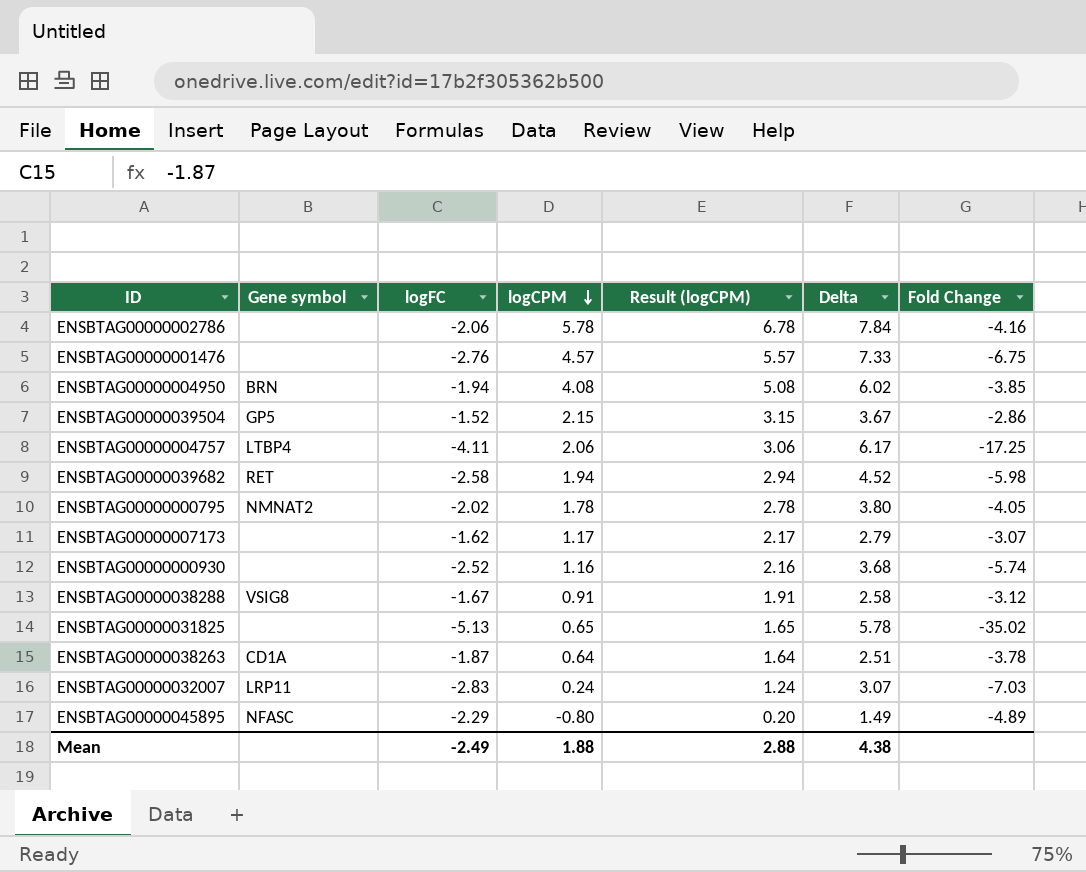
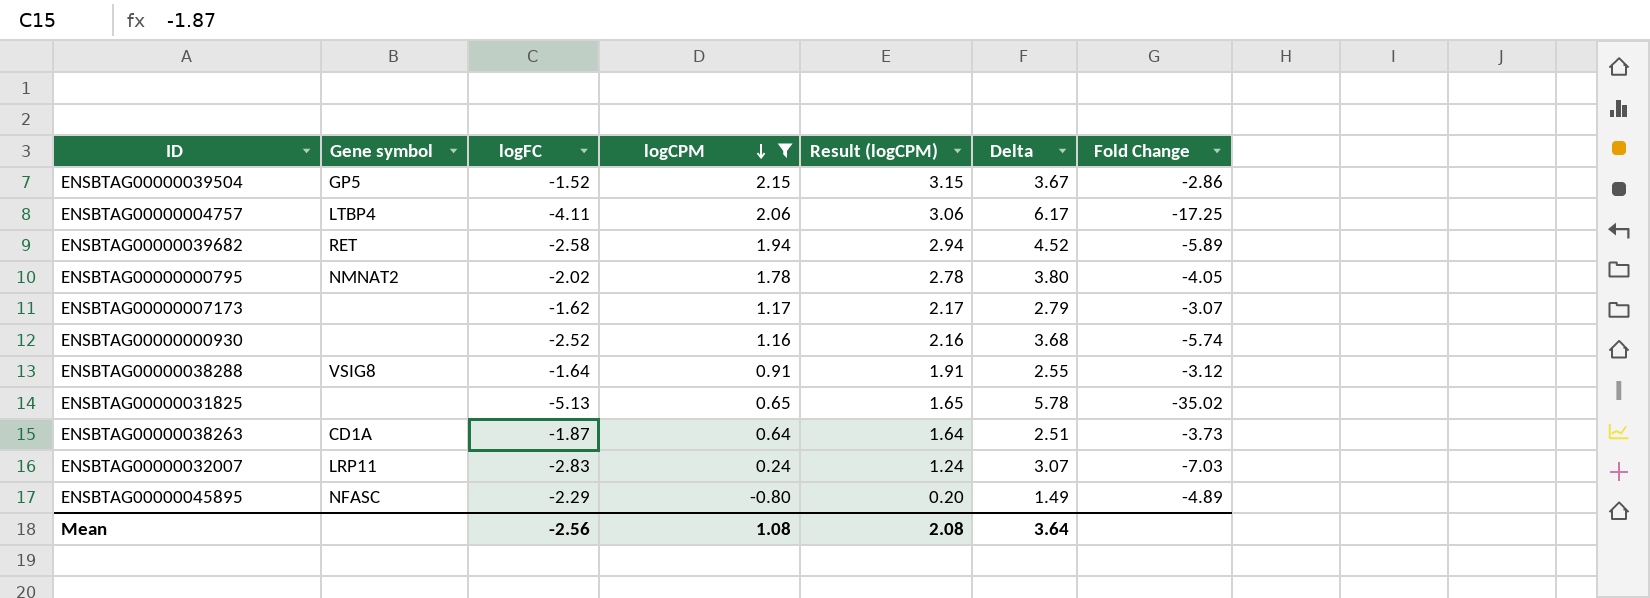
filter: none -> logCPM <= 2.15
ENSBTAG00000039682 | Fold Change: -5.98 -> -5.89
ENSBTAG00000038288 | logFC: -1.67 -> -1.64
ENSBTAG00000038288 | Delta: 2.58 -> 2.55
ENSBTAG00000038263 | Fold Change: -3.78 -> -3.73
Mean | logFC: -2.49 -> -2.56
Mean | logCPM: 1.88 -> 1.08
Mean | Result (logCPM): 2.88 -> 2.08
Mean | Delta: 4.38 -> 3.64

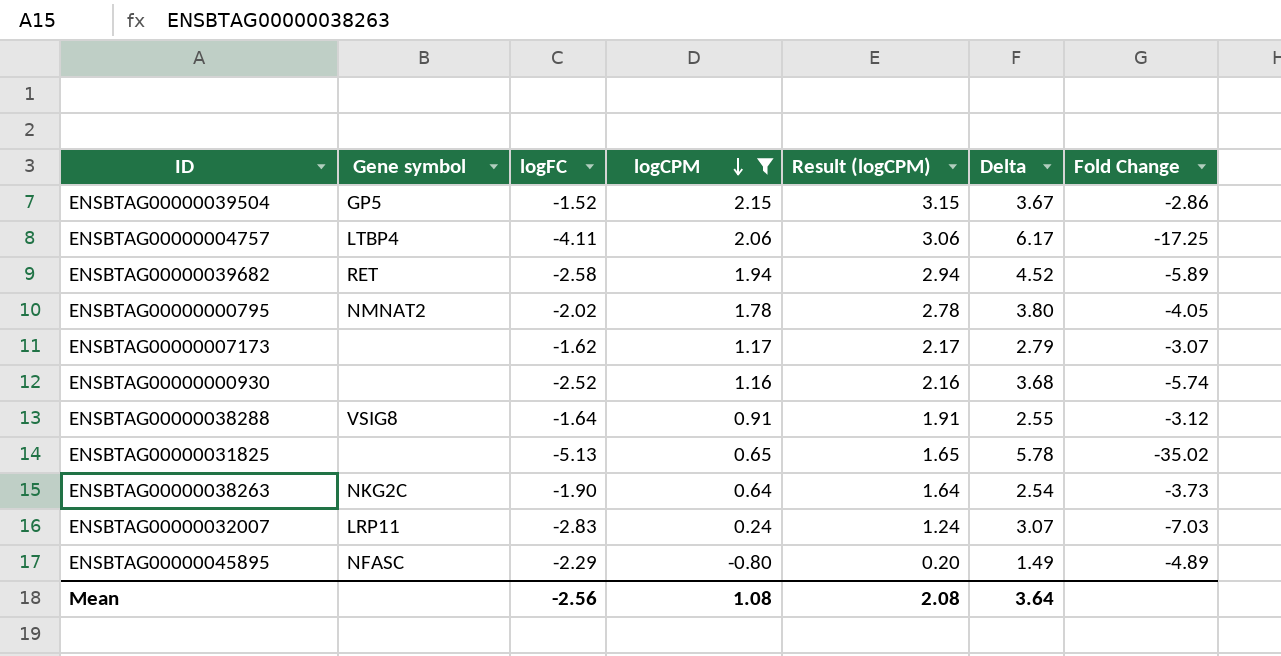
ENSBTAG00000038263 | Gene symbol: CD1A -> NKG2C
ENSBTAG00000038263 | logFC: -1.87 -> -1.90
ENSBTAG00000038263 | Delta: 2.51 -> 2.54

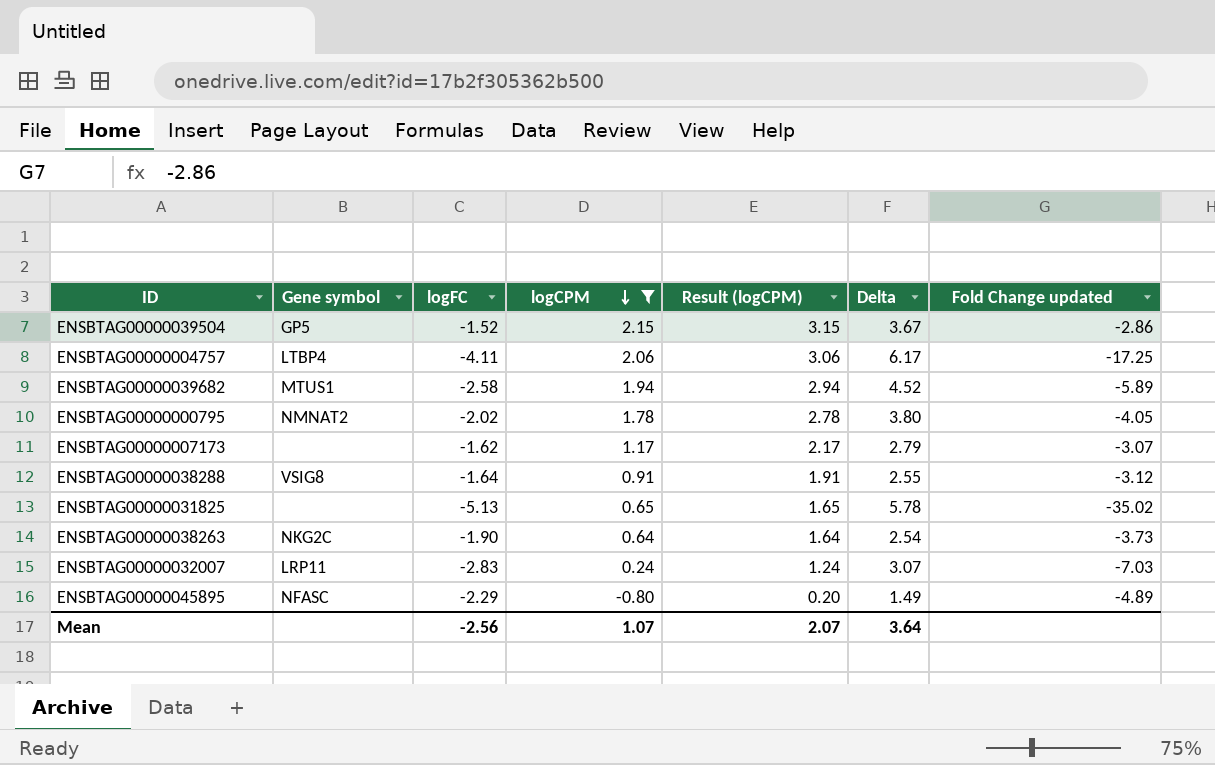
column name: Fold Change -> Fold Change updated
row ENSBTAG00000000930: none | -2.52 | 1.16 | 2.16 | 3.68 | -5.74 -> none
ENSBTAG00000039682 | Gene symbol: RET -> MTUS1
Mean | logCPM: 1.08 -> 1.07
Mean | Result (logCPM): 2.08 -> 2.07

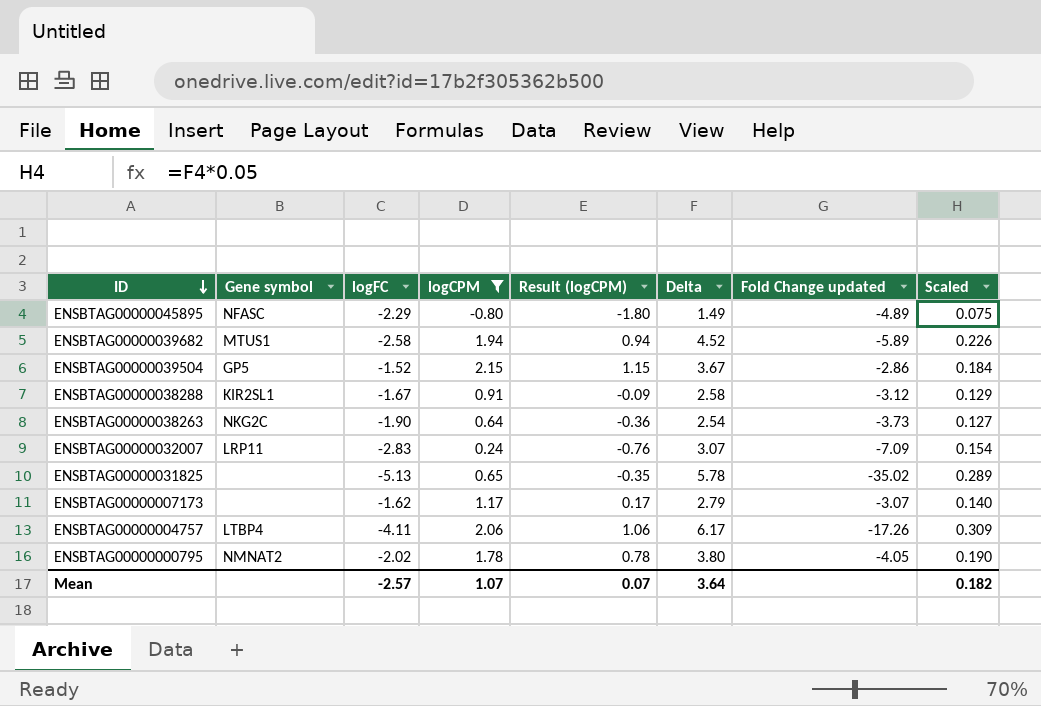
row order: logCPM descending -> ID descending
column Result (logCPM) | formula: [logCPM] + 1 -> [logCPM] - 1
column Scaled | formula: none -> [Delta] * 0.05
ENSBTAG00000038288 | Gene symbol: VSIG8 -> KIR2SL1
ENSBTAG00000038288 | logFC: -1.64 -> -1.67
ENSBTAG00000038288 | Delta: 2.55 -> 2.58
ENSBTAG00000032007 | Fold Change updated: -7.03 -> -7.09
ENSBTAG00000004757 | Fold Change updated: -17.25 -> -17.26
Mean | logFC: -2.56 -> -2.57
Mean | Result (logCPM): 2.07 -> 0.07

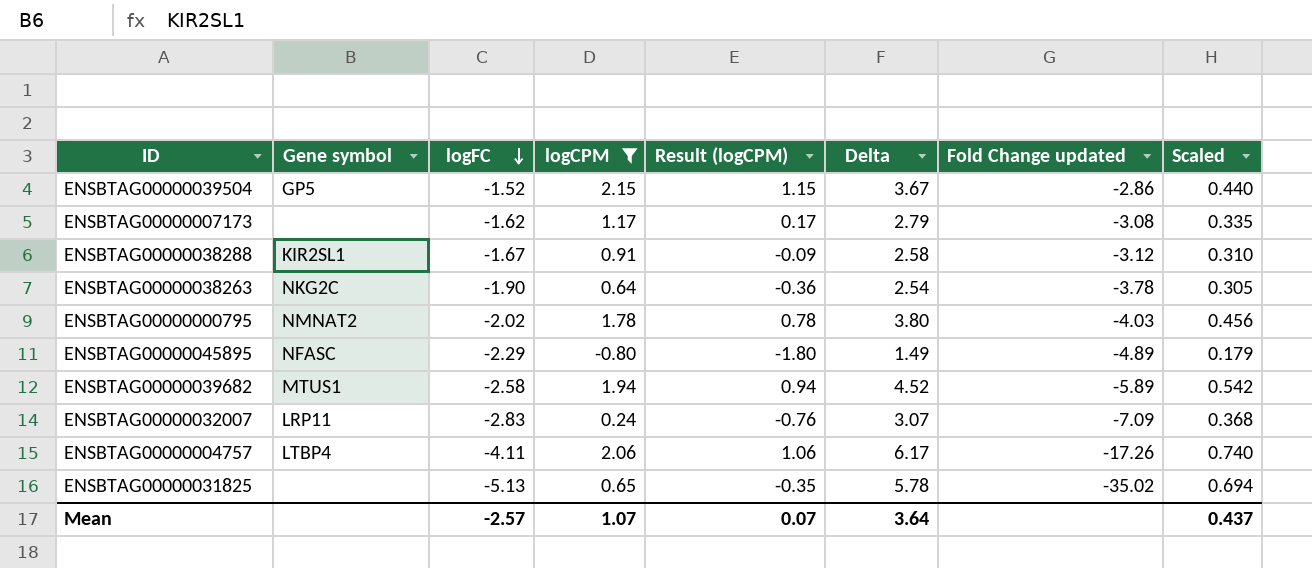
row order: ID descending -> logFC descending
column Scaled | formula: [Delta] * 0.05 -> [Delta] * 0.12
ENSBTAG00000007173 | Fold Change updated: -3.07 -> -3.08
ENSBTAG00000038263 | Fold Change updated: -3.73 -> -3.78
ENSBTAG00000000795 | Fold Change updated: -4.05 -> -4.03
Mean | Scaled: 0.182 -> 0.437

